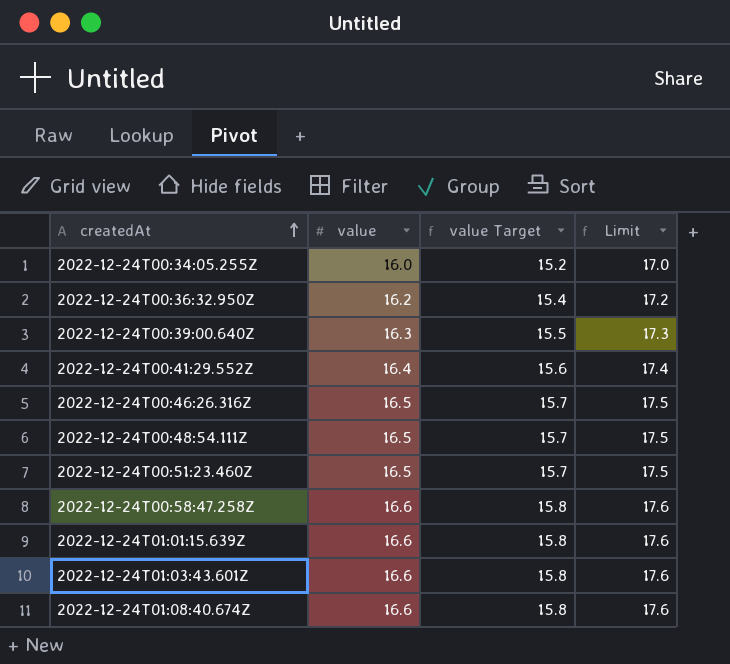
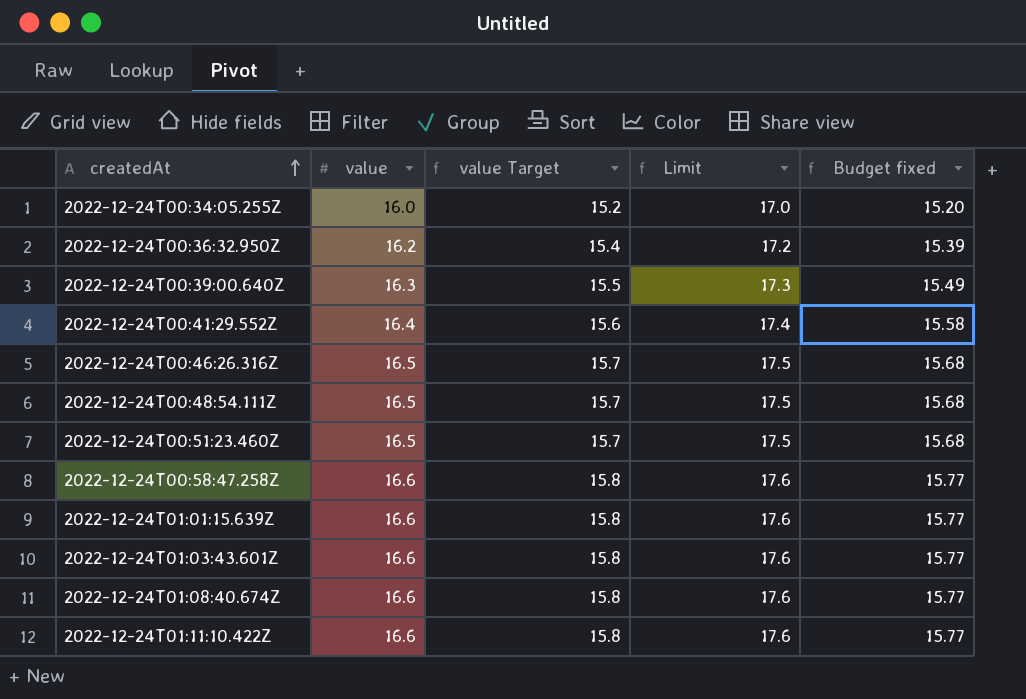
column Budget fixed | formula: none -> [value] * 0.95
row 2022-12-24T01:11:10.422Z: none -> 16.6 | 15.8 | 17.6 | 15.77

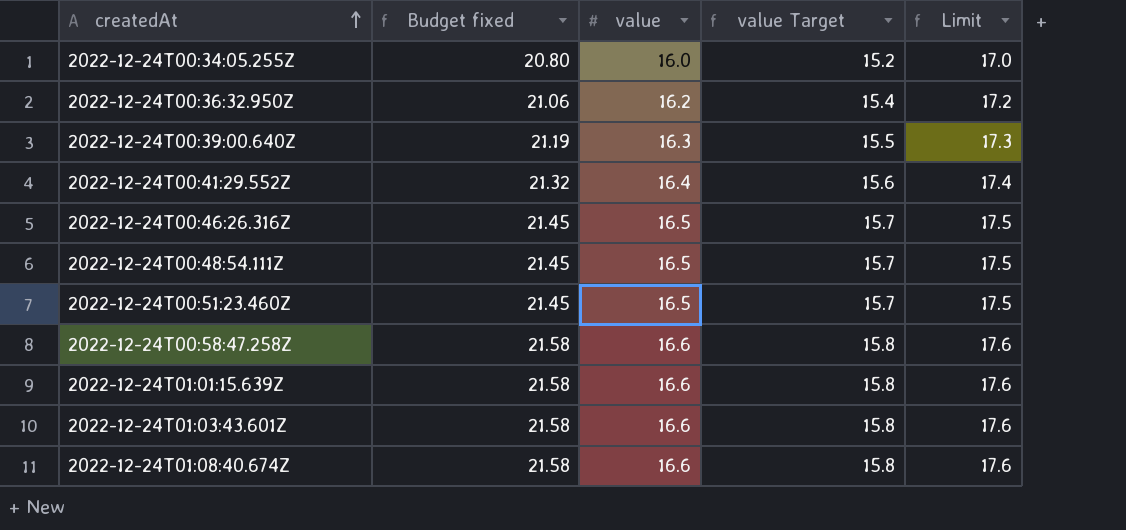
column Budget fixed | formula: [value] * 0.95 -> [value] * 1.3
column Budget fixed | position: 5 -> 2
row 2022-12-24T01:11:10.422Z: 16.6 | 15.8 | 17.6 | 15.77 -> none

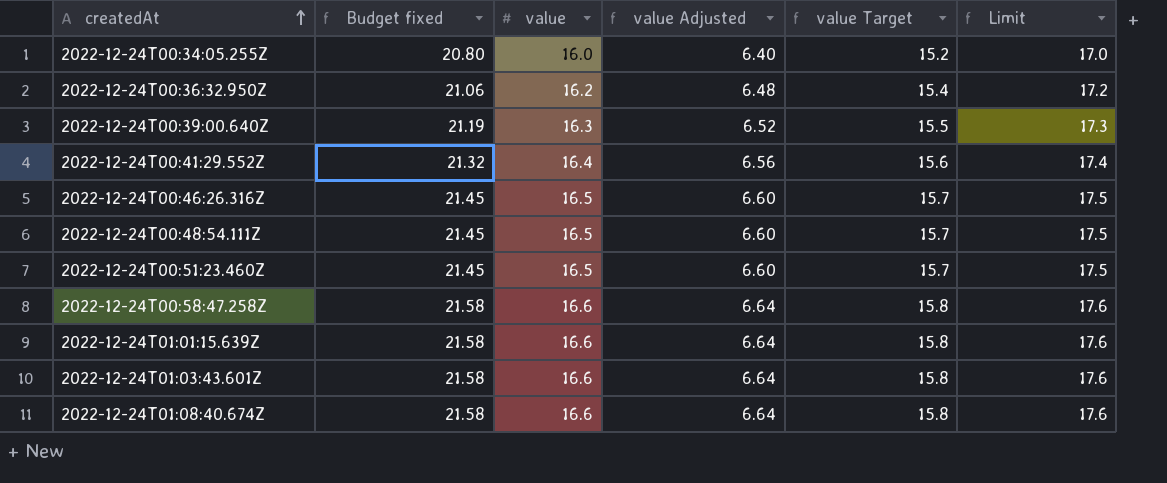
column value Adjusted | formula: none -> [value] * 0.4

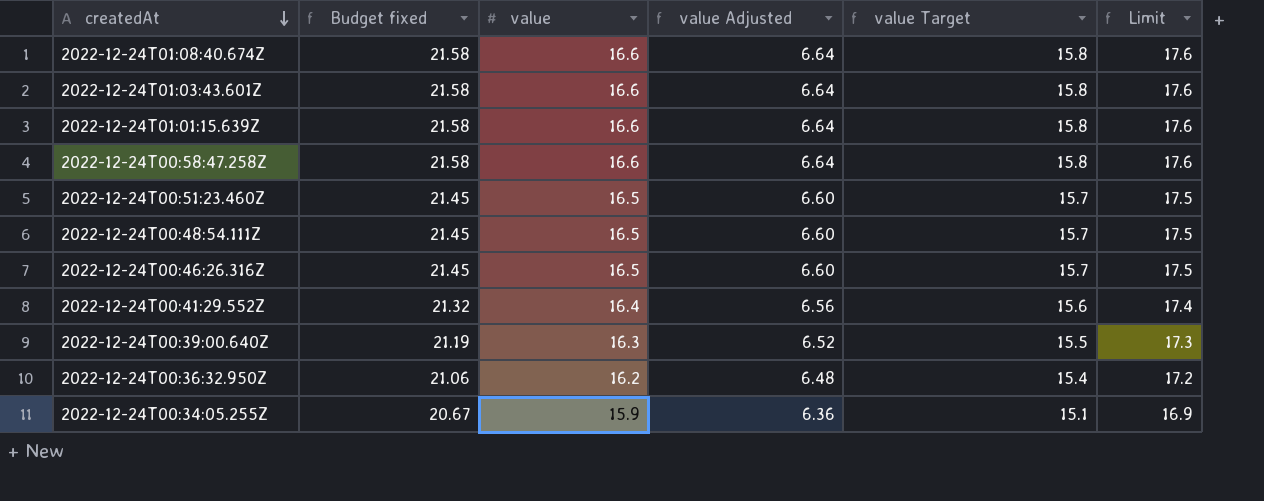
row order: createdAt ascending -> createdAt descending
2022-12-24T00:34:05.255Z | Budget fixed: 20.80 -> 20.67
2022-12-24T00:34:05.255Z | value: 16.0 -> 15.9
2022-12-24T00:34:05.255Z | value Adjusted: 6.40 -> 6.36
2022-12-24T00:34:05.255Z | value Target: 15.2 -> 15.1
2022-12-24T00:34:05.255Z | Limit: 17.0 -> 16.9

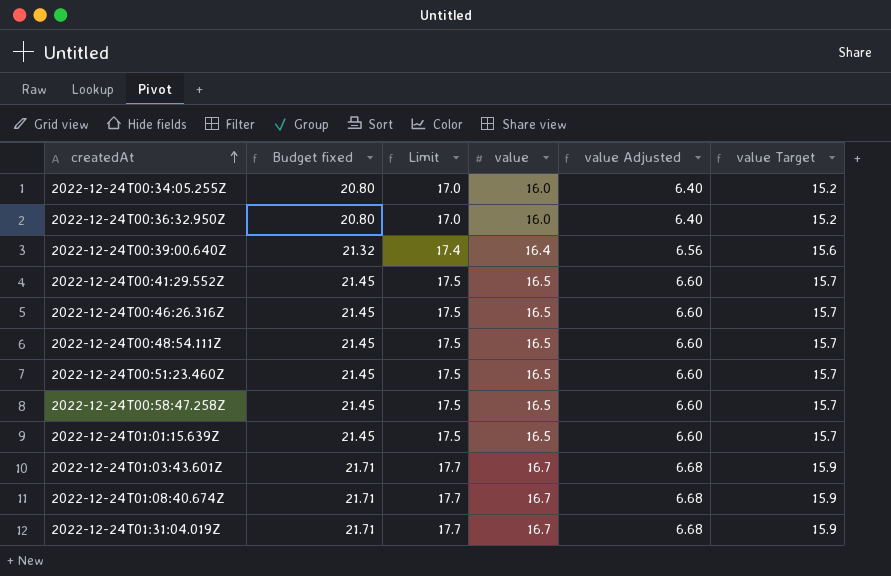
row order: createdAt descending -> createdAt ascending
column Limit | position: 6 -> 3
2022-12-24T00:34:05.255Z | Budget fixed: 20.67 -> 20.80
2022-12-24T00:34:05.255Z | Limit: 16.9 -> 17.0
2022-12-24T00:34:05.255Z | value: 15.9 -> 16.0
2022-12-24T00:34:05.255Z | value Adjusted: 6.36 -> 6.40
2022-12-24T00:34:05.255Z | value Target: 15.1 -> 15.2
2022-12-24T00:36:32.950Z | Budget fixed: 21.06 -> 20.80
2022-12-24T00:36:32.950Z | Limit: 17.2 -> 17.0
2022-12-24T00:36:32.950Z | value: 16.2 -> 16.0
2022-12-24T00:36:32.950Z | value Adjusted: 6.48 -> 6.40
2022-12-24T00:36:32.950Z | value Target: 15.4 -> 15.2
2022-12-24T00:39:00.640Z | Budget fixed: 21.19 -> 21.32
2022-12-24T00:39:00.640Z | Limit: 17.3 -> 17.4
2022-12-24T00:39:00.640Z | value: 16.3 -> 16.4
2022-12-24T00:39:00.640Z | value Adjusted: 6.52 -> 6.56
2022-12-24T00:39:00.640Z | value Target: 15.5 -> 15.6
2022-12-24T00:41:29.552Z | Budget fixed: 21.32 -> 21.45
2022-12-24T00:41:29.552Z | Limit: 17.4 -> 17.5
2022-12-24T00:41:29.552Z | value: 16.4 -> 16.5
2022-12-24T00:41:29.552Z | value Adjusted: 6.56 -> 6.60
2022-12-24T00:41:29.552Z | value Target: 15.6 -> 15.7
2022-12-24T00:58:47.258Z | Budget fixed: 21.58 -> 21.45
2022-12-24T00:58:47.258Z | Limit: 17.6 -> 17.5
2022-12-24T00:58:47.258Z | value: 16.6 -> 16.5
2022-12-24T00:58:47.258Z | value Adjusted: 6.64 -> 6.60
2022-12-24T00:58:47.258Z | value Target: 15.8 -> 15.7
2022-12-24T01:01:15.639Z | Budget fixed: 21.58 -> 21.45
2022-12-24T01:01:15.639Z | Limit: 17.6 -> 17.5
2022-12-24T01:01:15.639Z | value: 16.6 -> 16.5
2022-12-24T01:01:15.639Z | value Adjusted: 6.64 -> 6.60
2022-12-24T01:01:15.639Z | value Target: 15.8 -> 15.7
2022-12-24T01:03:43.601Z | Budget fixed: 21.58 -> 21.71
2022-12-24T01:03:43.601Z | Limit: 17.6 -> 17.7
2022-12-24T01:03:43.601Z | value: 16.6 -> 16.7
2022-12-24T01:03:43.601Z | value Adjusted: 6.64 -> 6.68
2022-12-24T01:03:43.601Z | value Target: 15.8 -> 15.9
2022-12-24T01:08:40.674Z | Budget fixed: 21.58 -> 21.71
2022-12-24T01:08:40.674Z | Limit: 17.6 -> 17.7
2022-12-24T01:08:40.674Z | value: 16.6 -> 16.7
2022-12-24T01:08:40.674Z | value Adjusted: 6.64 -> 6.68
2022-12-24T01:08:40.674Z | value Target: 15.8 -> 15.9
row 2022-12-24T01:31:04.019Z: none -> 21.71 | 17.7 | 16.7 | 6.68 | 15.9

